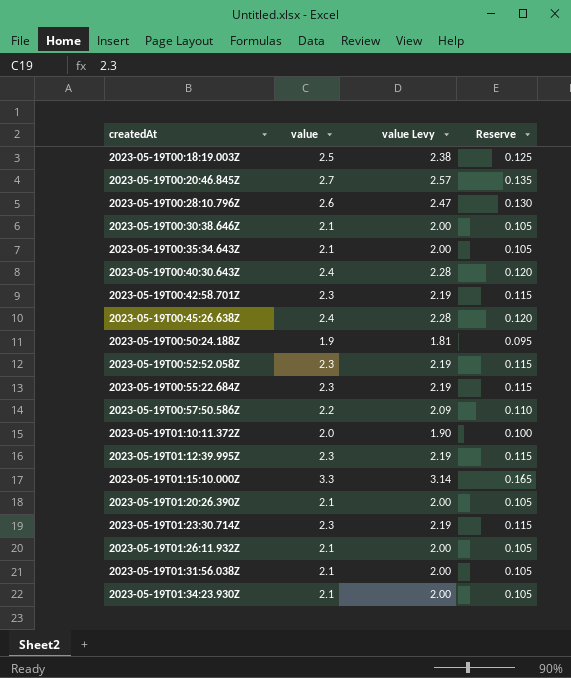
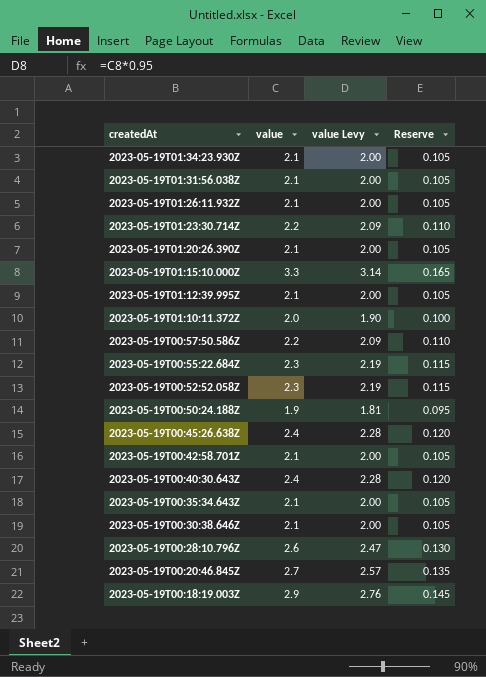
row order: createdAt ascending -> createdAt descending
2023-05-19T01:23:30.714Z | value: 2.3 -> 2.2
2023-05-19T01:23:30.714Z | value Levy: 2.19 -> 2.09
2023-05-19T01:23:30.714Z | Reserve: 0.115 -> 0.110
2023-05-19T01:12:39.995Z | value: 2.3 -> 2.1
2023-05-19T01:12:39.995Z | value Levy: 2.19 -> 2.00
2023-05-19T01:12:39.995Z | Reserve: 0.115 -> 0.105
2023-05-19T00:42:58.701Z | value: 2.3 -> 2.1
2023-05-19T00:42:58.701Z | value Levy: 2.19 -> 2.00
2023-05-19T00:42:58.701Z | Reserve: 0.115 -> 0.105
2023-05-19T00:18:19.003Z | value: 2.5 -> 2.9
2023-05-19T00:18:19.003Z | value Levy: 2.38 -> 2.76
2023-05-19T00:18:19.003Z | Reserve: 0.125 -> 0.145

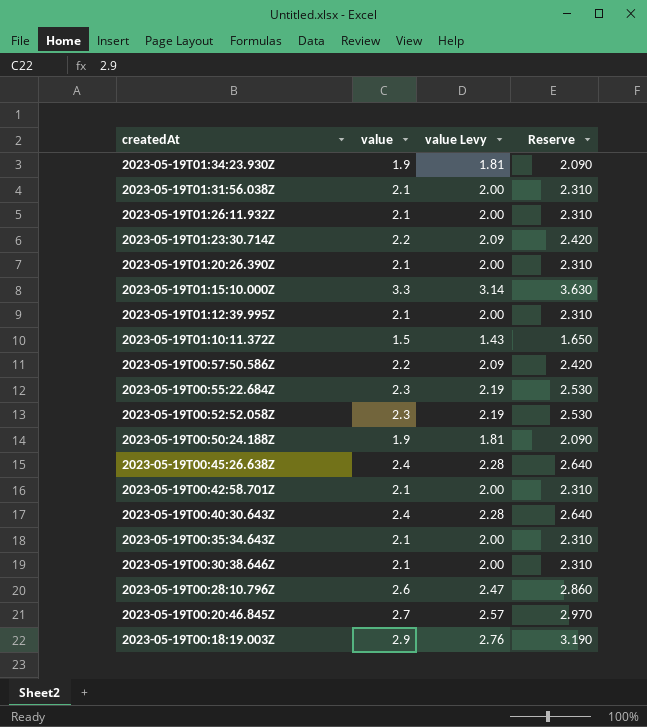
column Reserve | formula: [value] * 0.05 -> [value] * 1.1
2023-05-19T01:34:23.930Z | value: 2.1 -> 1.9
2023-05-19T01:34:23.930Z | value Levy: 2.00 -> 1.81
2023-05-19T01:10:11.372Z | value: 2.0 -> 1.5
2023-05-19T01:10:11.372Z | value Levy: 1.90 -> 1.43

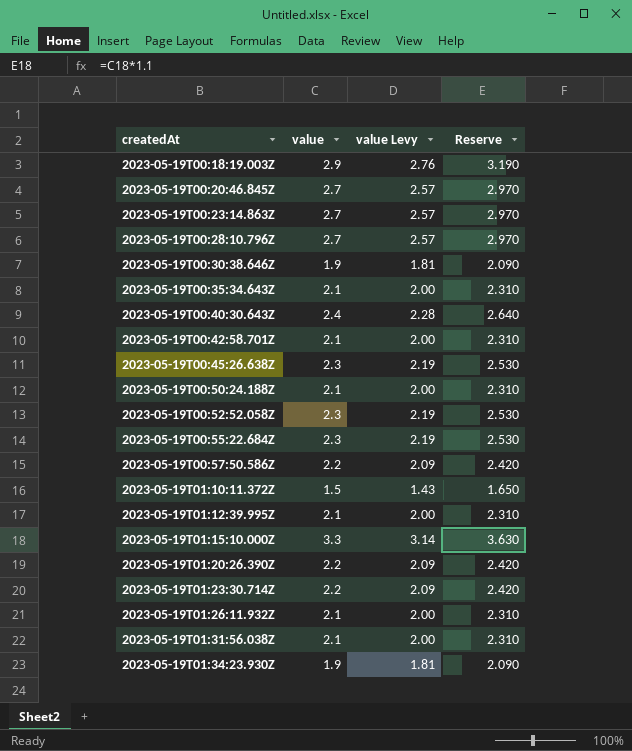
row order: createdAt descending -> createdAt ascending
row 2023-05-19T00:23:14.863Z: none -> 2.7 | 2.57 | 2.970
2023-05-19T00:28:10.796Z | value: 2.6 -> 2.7
2023-05-19T00:28:10.796Z | value Levy: 2.47 -> 2.57
2023-05-19T00:28:10.796Z | Reserve: 2.860 -> 2.970
2023-05-19T00:30:38.646Z | value: 2.1 -> 1.9
2023-05-19T00:30:38.646Z | value Levy: 2.00 -> 1.81
2023-05-19T00:30:38.646Z | Reserve: 2.310 -> 2.090
2023-05-19T00:45:26.638Z | value: 2.4 -> 2.3
2023-05-19T00:45:26.638Z | value Levy: 2.28 -> 2.19
2023-05-19T00:45:26.638Z | Reserve: 2.640 -> 2.530
2023-05-19T00:50:24.188Z | value: 1.9 -> 2.1
2023-05-19T00:50:24.188Z | value Levy: 1.81 -> 2.00
2023-05-19T00:50:24.188Z | Reserve: 2.090 -> 2.310
2023-05-19T01:20:26.390Z | value: 2.1 -> 2.2
2023-05-19T01:20:26.390Z | value Levy: 2.00 -> 2.09
2023-05-19T01:20:26.390Z | Reserve: 2.310 -> 2.420

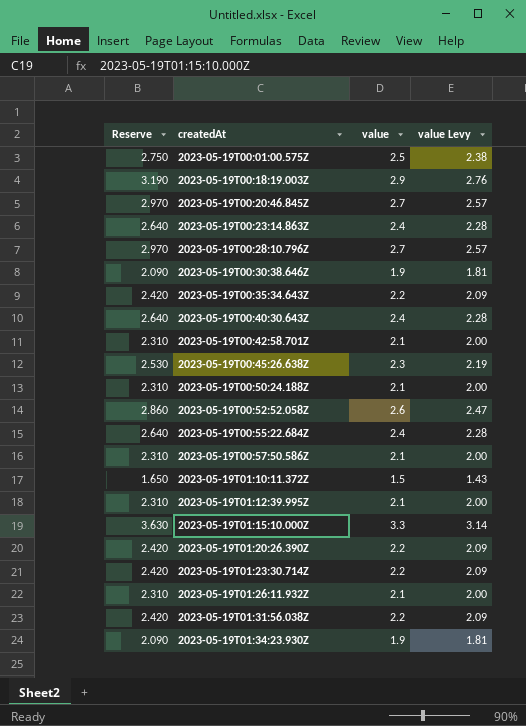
column Reserve | position: 4 -> 1
row 2023-05-19T00:01:00.575Z: none -> 2.750 | 2.5 | 2.38
2023-05-19T00:23:14.863Z | Reserve: 2.970 -> 2.640
2023-05-19T00:23:14.863Z | value: 2.7 -> 2.4
2023-05-19T00:23:14.863Z | value Levy: 2.57 -> 2.28
2023-05-19T00:35:34.643Z | Reserve: 2.310 -> 2.420
2023-05-19T00:35:34.643Z | value: 2.1 -> 2.2
2023-05-19T00:35:34.643Z | value Levy: 2.00 -> 2.09
2023-05-19T00:52:52.058Z | Reserve: 2.530 -> 2.860
2023-05-19T00:52:52.058Z | value: 2.3 -> 2.6
2023-05-19T00:52:52.058Z | value Levy: 2.19 -> 2.47
2023-05-19T00:55:22.684Z | Reserve: 2.530 -> 2.640
2023-05-19T00:55:22.684Z | value: 2.3 -> 2.4
2023-05-19T00:55:22.684Z | value Levy: 2.19 -> 2.28
2023-05-19T00:57:50.586Z | Reserve: 2.420 -> 2.310
2023-05-19T00:57:50.586Z | value: 2.2 -> 2.1
2023-05-19T00:57:50.586Z | value Levy: 2.09 -> 2.00
2023-05-19T01:31:56.038Z | Reserve: 2.310 -> 2.420
2023-05-19T01:31:56.038Z | value: 2.1 -> 2.2
2023-05-19T01:31:56.038Z | value Levy: 2.00 -> 2.09

